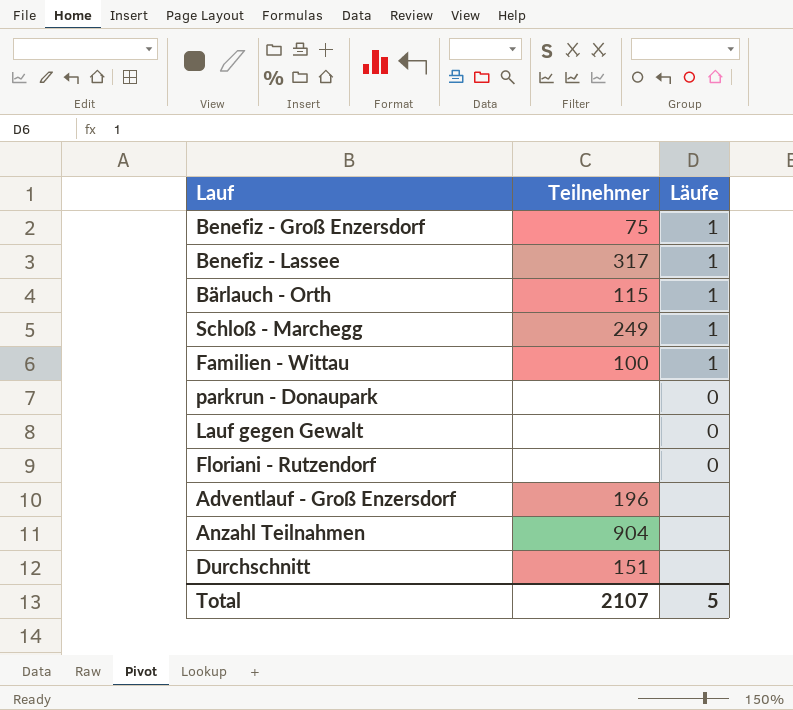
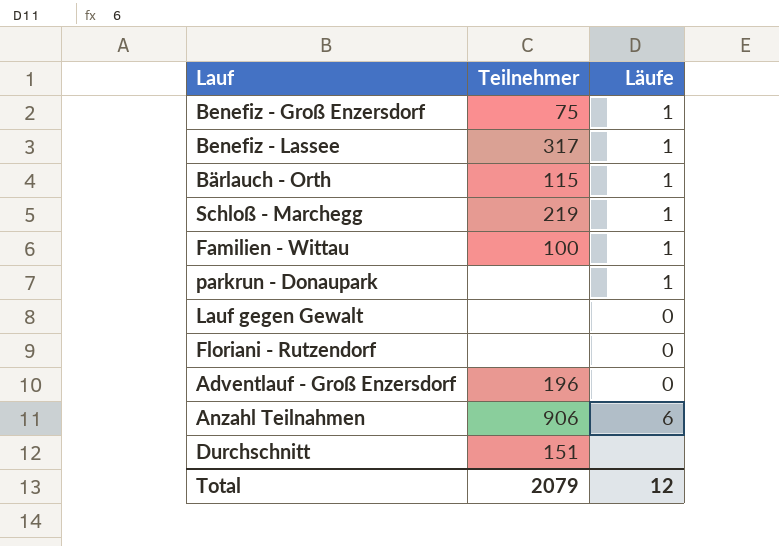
Schloß - Marchegg | Teilnehmer: 249 -> 219
parkrun - Donaupark | Läufe: 0 -> 1
Adventlauf - Groß Enzersdorf | Läufe: none -> 0
Anzahl Teilnahmen | Teilnehmer: 904 -> 906
Anzahl Teilnahmen | Läufe: none -> 6
Total | Teilnehmer: 2107 -> 2079
Total | Läufe: 5 -> 12

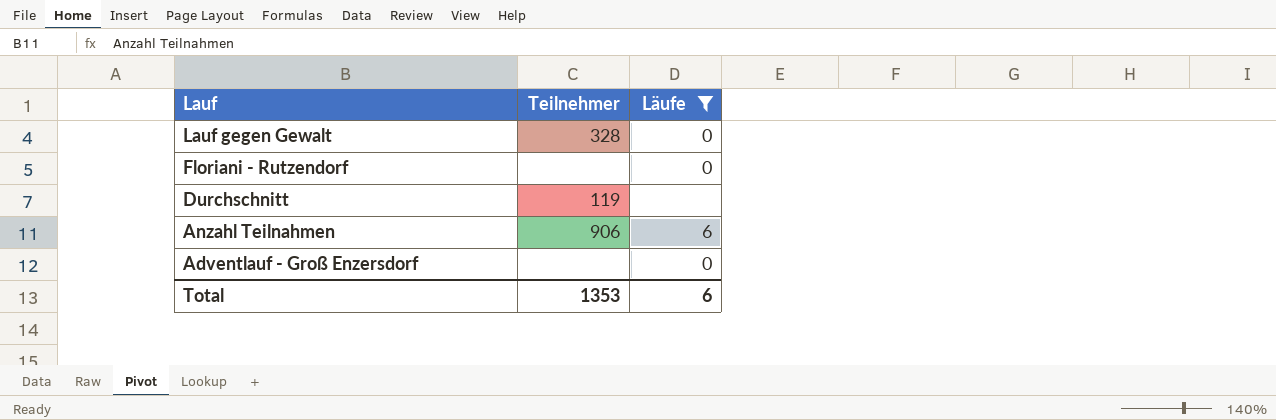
filter: none -> Läufe != 1
row order: none -> Lauf descending
Lauf gegen Gewalt | Teilnehmer: none -> 328
Durchschnitt | Teilnehmer: 151 -> 119
Adventlauf - Groß Enzersdorf | Teilnehmer: 196 -> none
Total | Teilnehmer: 2079 -> 1353
Total | Läufe: 12 -> 6

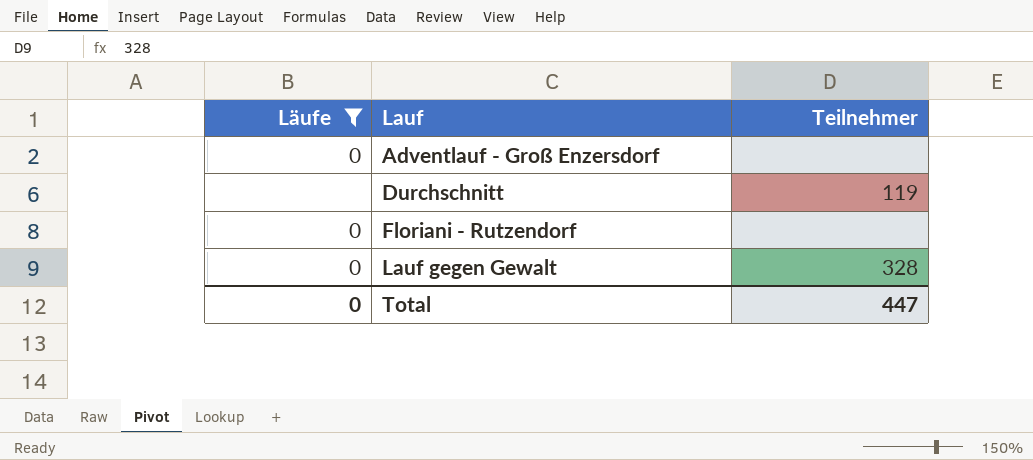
row order: Lauf descending -> Lauf ascending
column Läufe | position: 3 -> 1
row Anzahl Teilnahmen: 906 | 6 -> none
Total | Läufe: 6 -> 0
Total | Teilnehmer: 1353 -> 447

